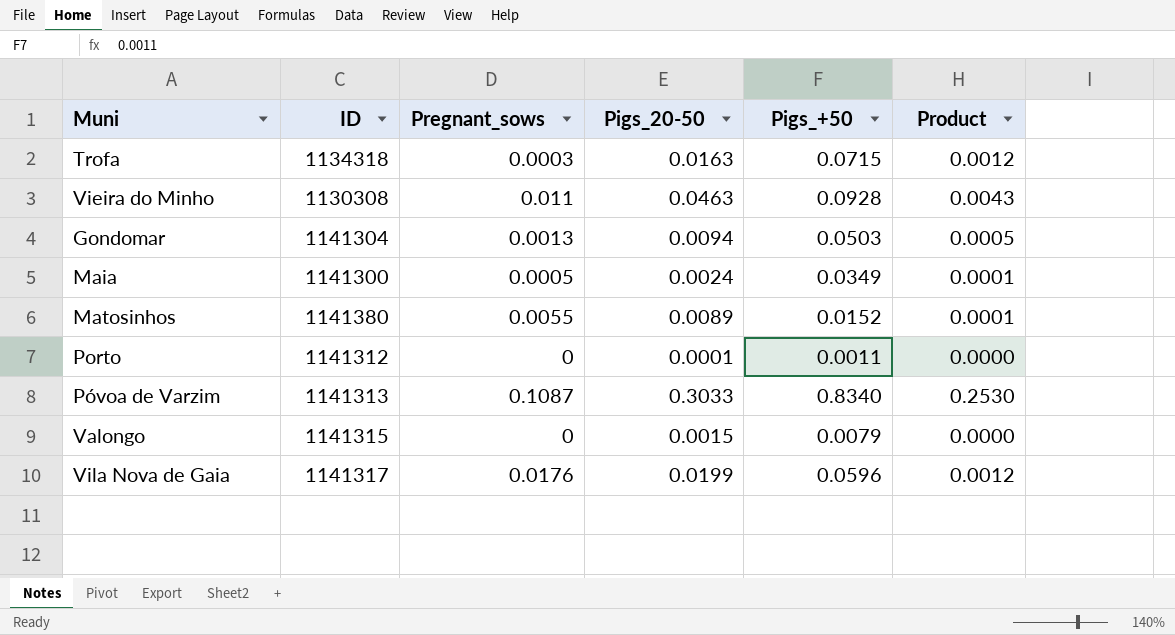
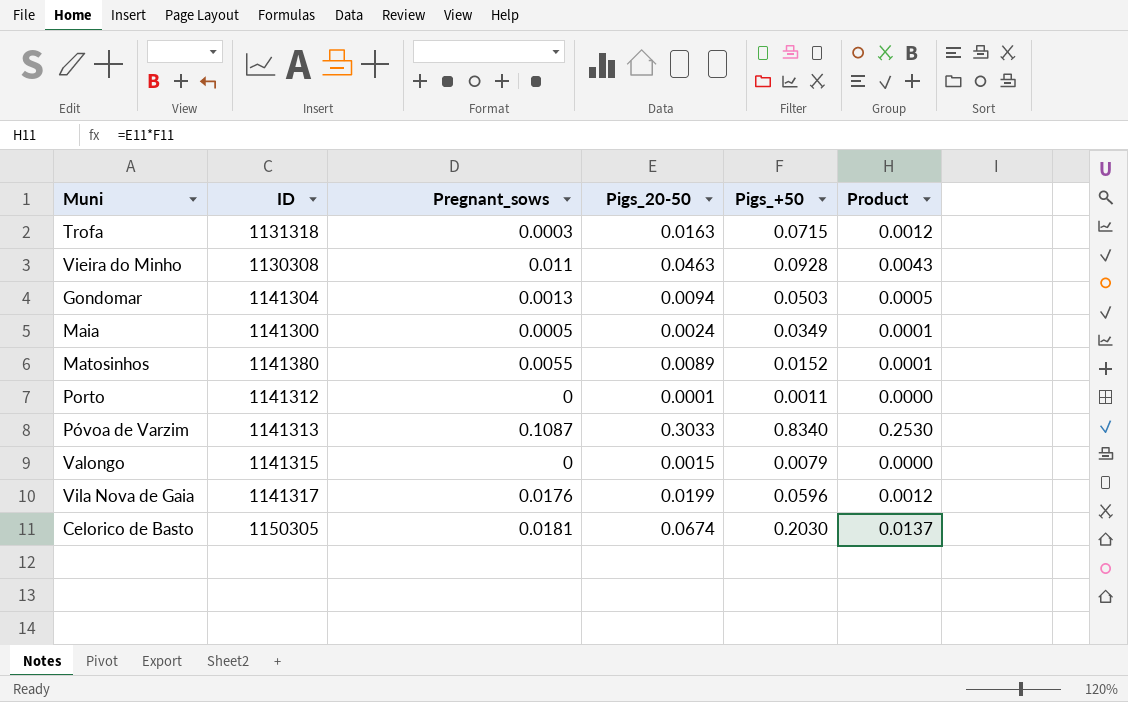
Trofa | ID: 1134318 -> 1131318
row Celorico de Basto: none -> 1150305 | 0.0181 | 0.0674 | 0.2030 | 0.0137

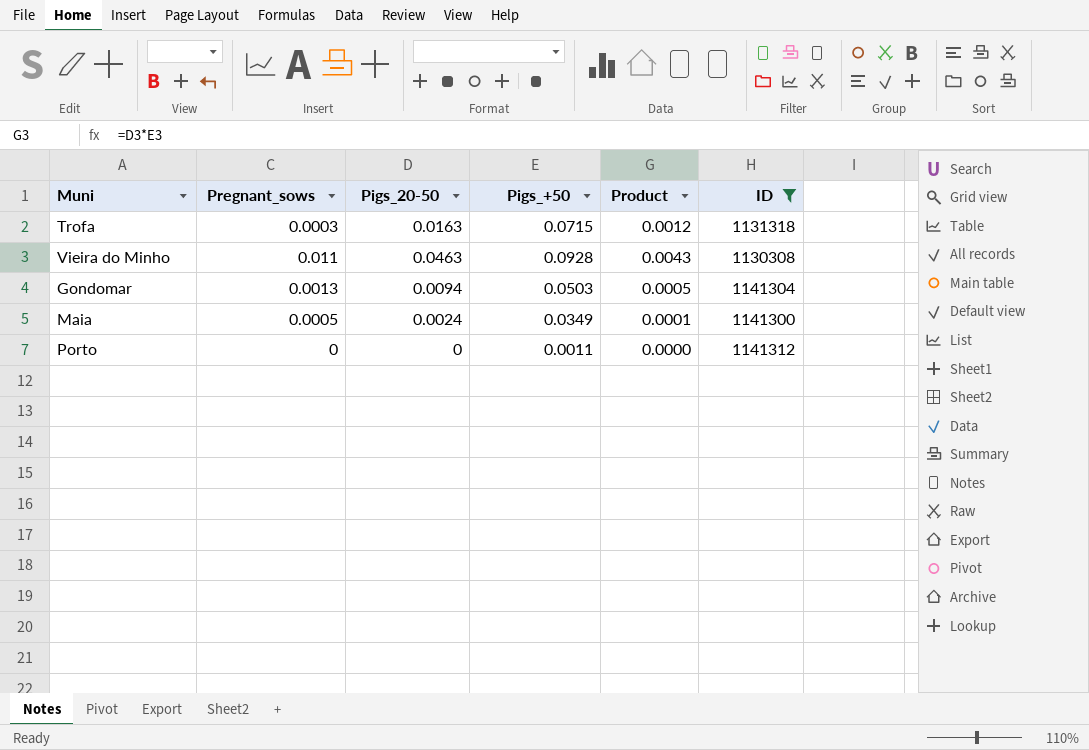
filter: none -> ID <= 1141312
column ID | position: 2 -> 6
Porto | Pigs_20-50: 0.0001 -> 0

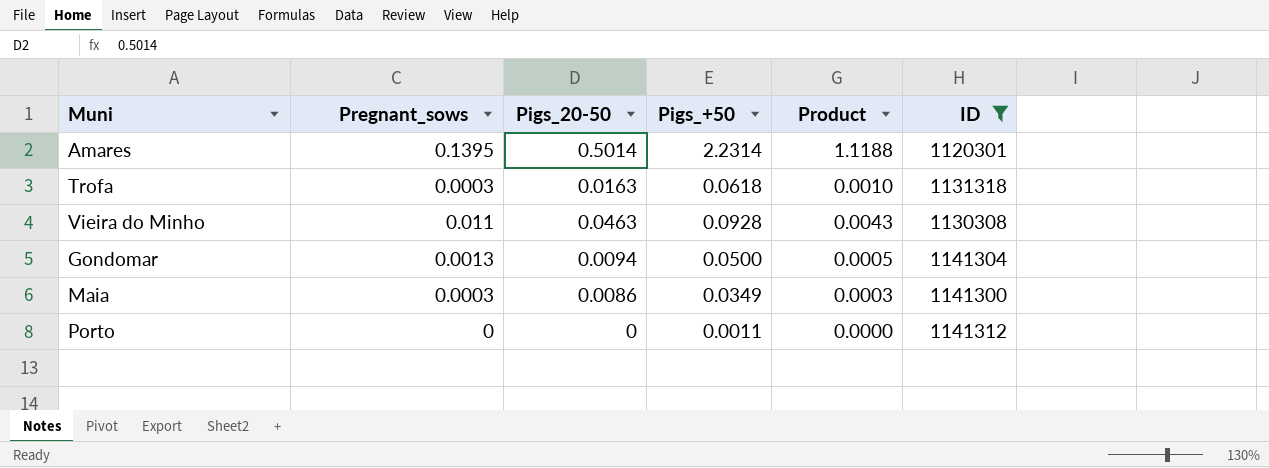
row Amares: none -> 0.1395 | 0.5014 | 2.2314 | 1.1188 | 1120301
Trofa | Pigs_+50: 0.0715 -> 0.0618
Trofa | Product: 0.0012 -> 0.0010
Gondomar | Pigs_+50: 0.0503 -> 0.0500
Maia | Pregnant_sows: 0.0005 -> 0.0003
Maia | Pigs_20-50: 0.0024 -> 0.0086
Maia | Product: 0.0001 -> 0.0003

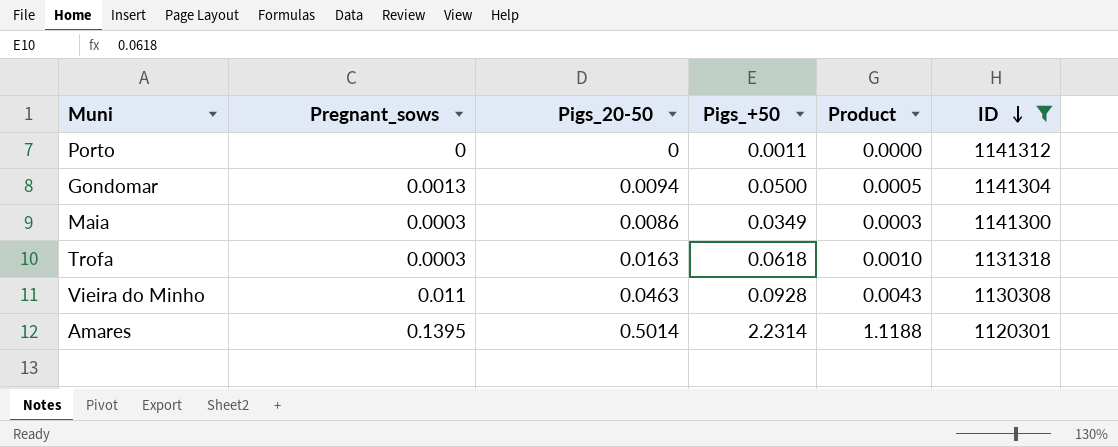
row order: none -> ID descending

